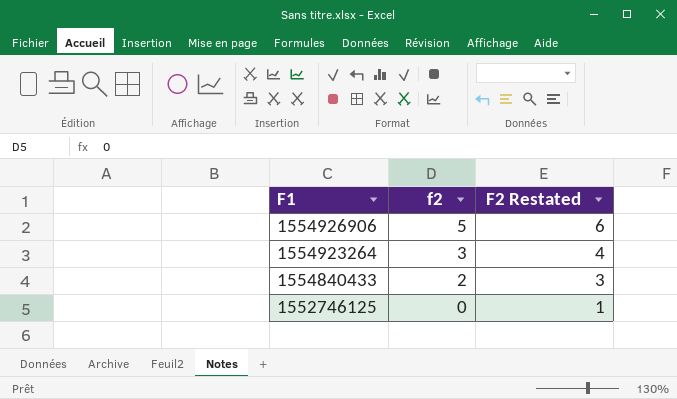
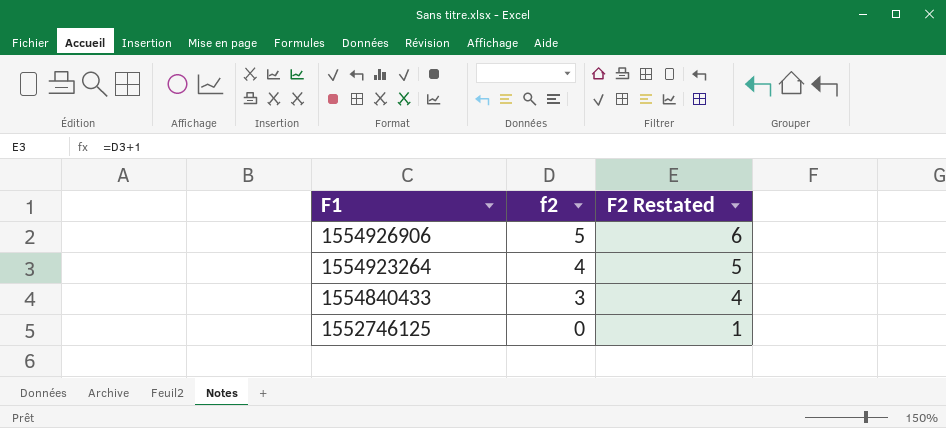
1554923264 | f2: 3 -> 4
1554923264 | F2 Restated: 4 -> 5
1554840433 | f2: 2 -> 3
1554840433 | F2 Restated: 3 -> 4

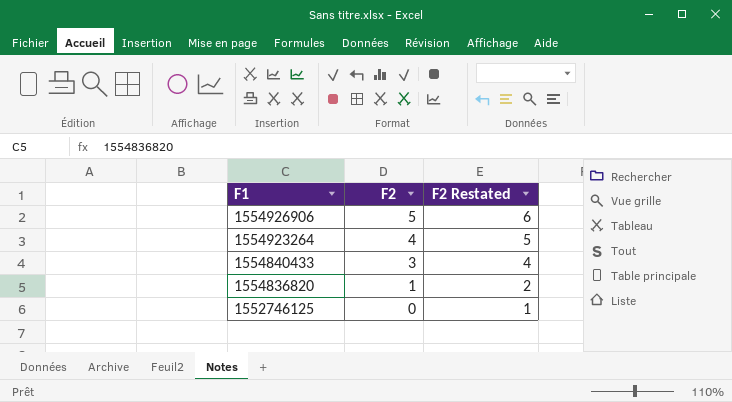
column name: f2 -> F2
row 1554836820: none -> 1 | 2

